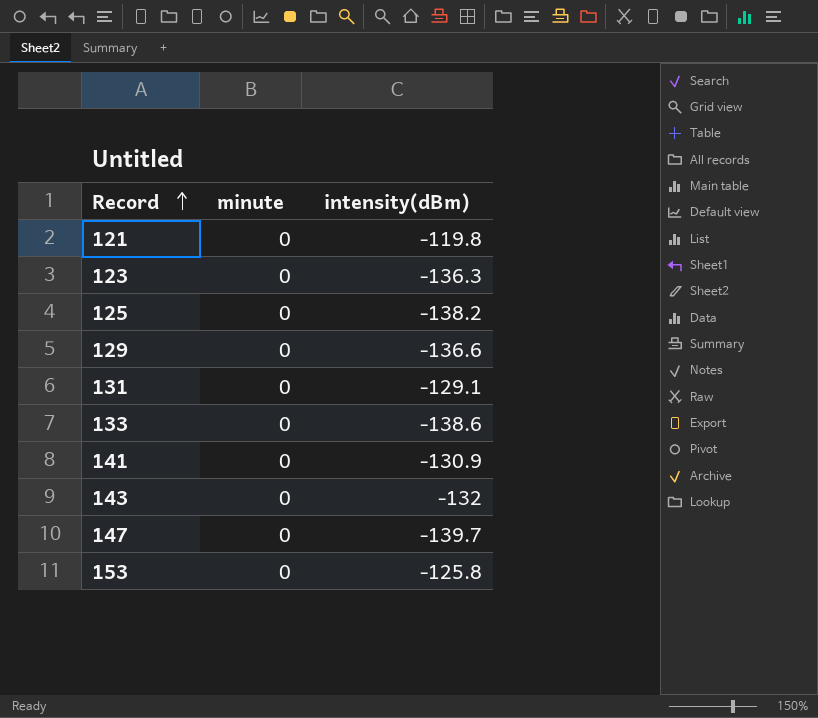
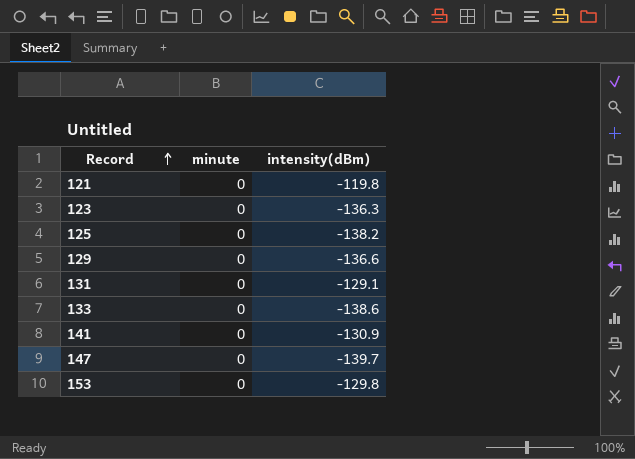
row 143: 0 | -132 -> none
153 | intensity(dBm): -125.8 -> -129.8

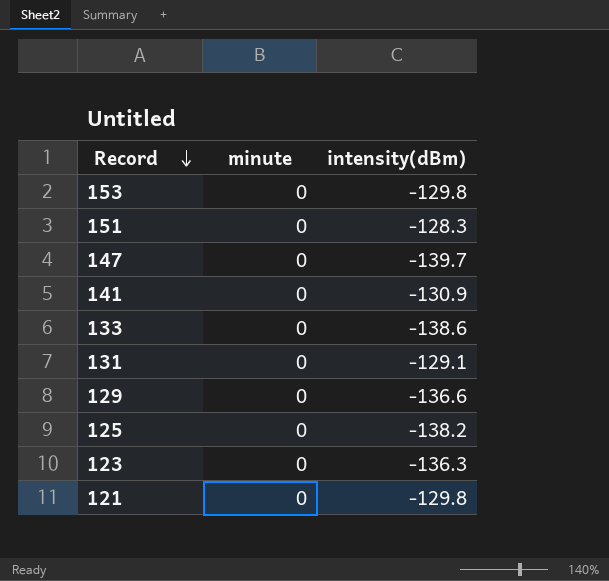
row order: Record ascending -> Record descending
row 151: none -> 0 | -128.3
121 | intensity(dBm): -119.8 -> -129.8

